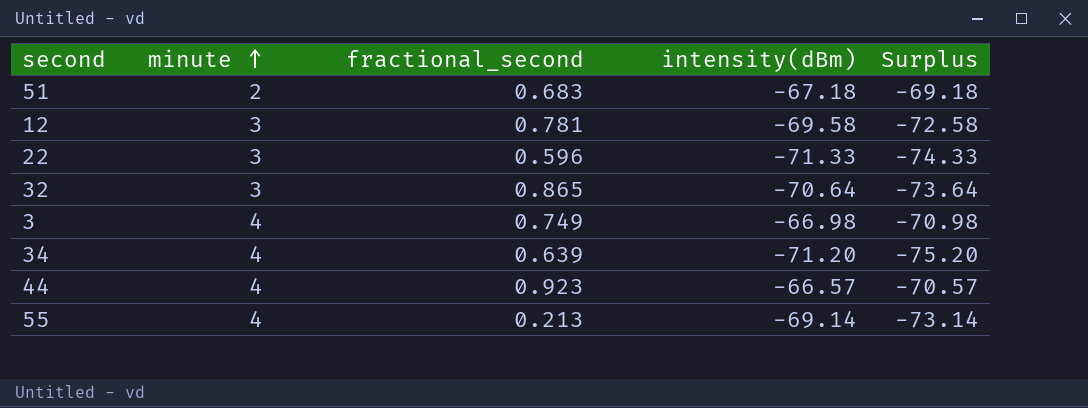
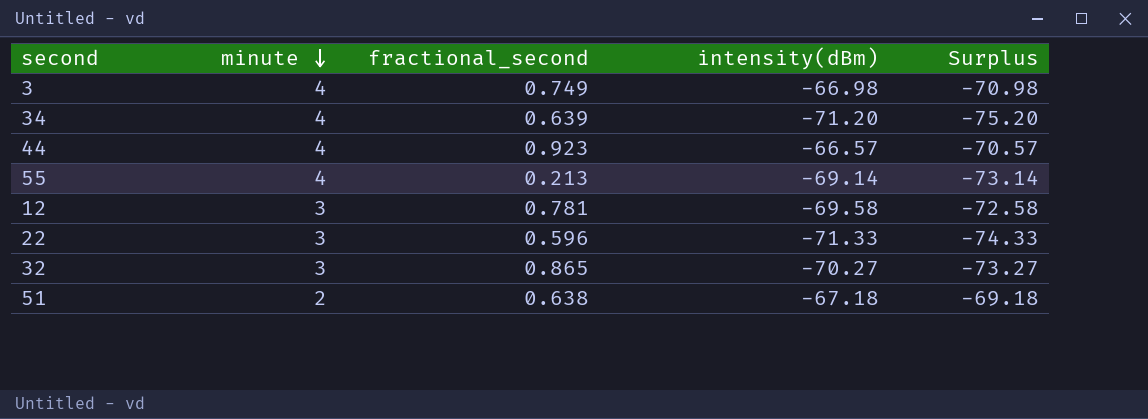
row order: minute ascending -> minute descending
32 | intensity(dBm): -70.64 -> -70.27
32 | Surplus: -73.64 -> -73.27
51 | fractional_second: 0.683 -> 0.638

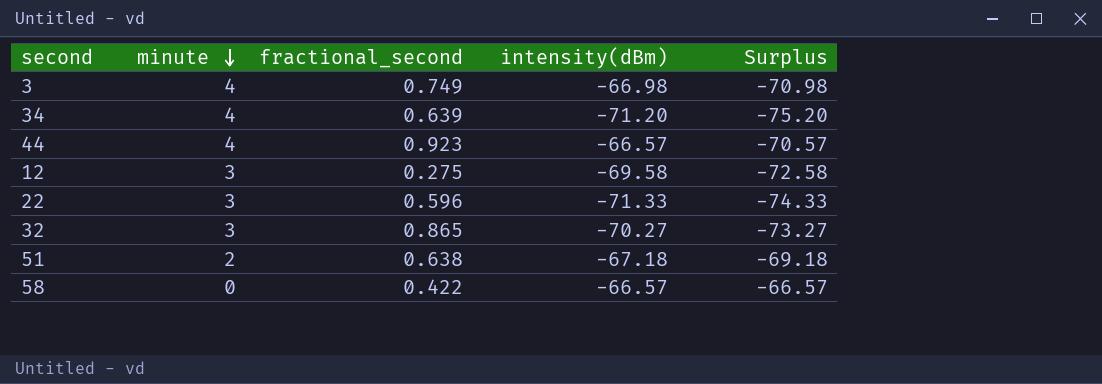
row 55: 4 | 0.213 | -69.14 | -73.14 -> none
12 | fractional_second: 0.781 -> 0.275
row 58: none -> 0 | 0.422 | -66.57 | -66.57

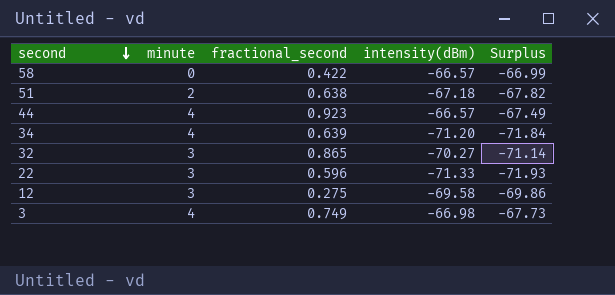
row order: minute descending -> second descending
column Surplus | formula: [intensity(dBm)] - [minute] -> [intensity(dBm)] - [fractional_second]

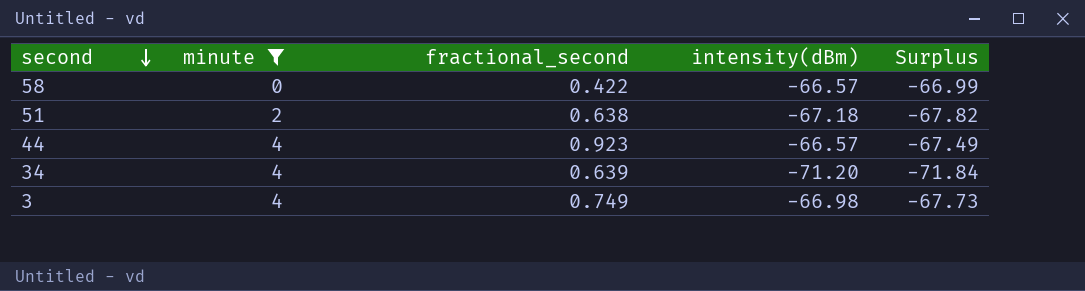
filter: none -> minute != 3

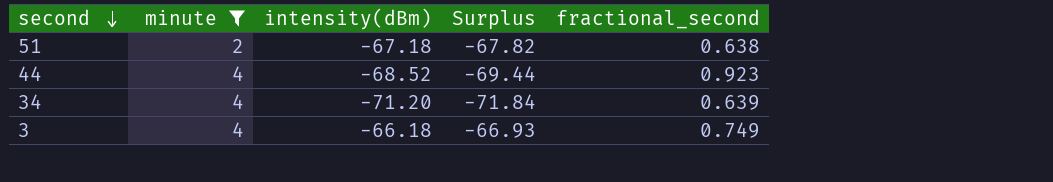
column fractional_second | position: 3 -> 5
row 58: 0 | 0.422 | -66.57 | -66.99 -> none
44 | intensity(dBm): -66.57 -> -68.52
44 | Surplus: -67.49 -> -69.44
3 | intensity(dBm): -66.98 -> -66.18
3 | Surplus: -67.73 -> -66.93

